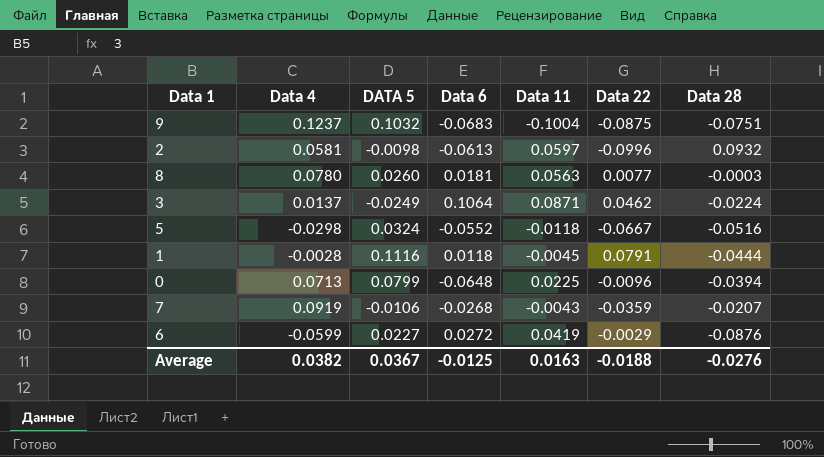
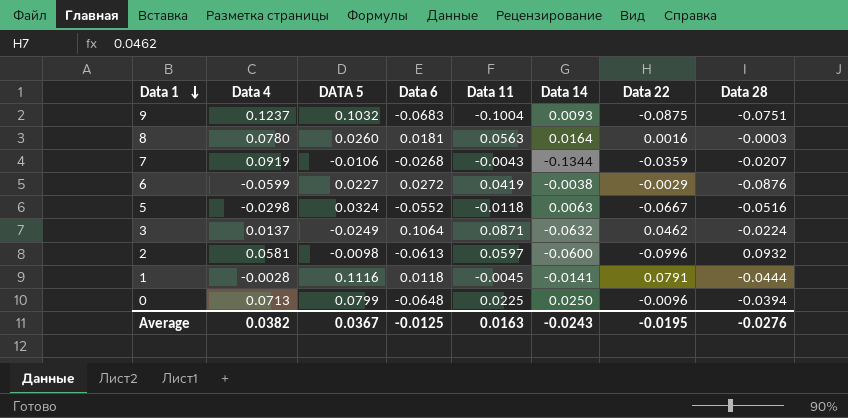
row order: none -> Data 1 descending
column Data 14 | position: none -> 6
8 | Data 22: 0.0077 -> 0.0016
Average | Data 22: -0.0188 -> -0.0195

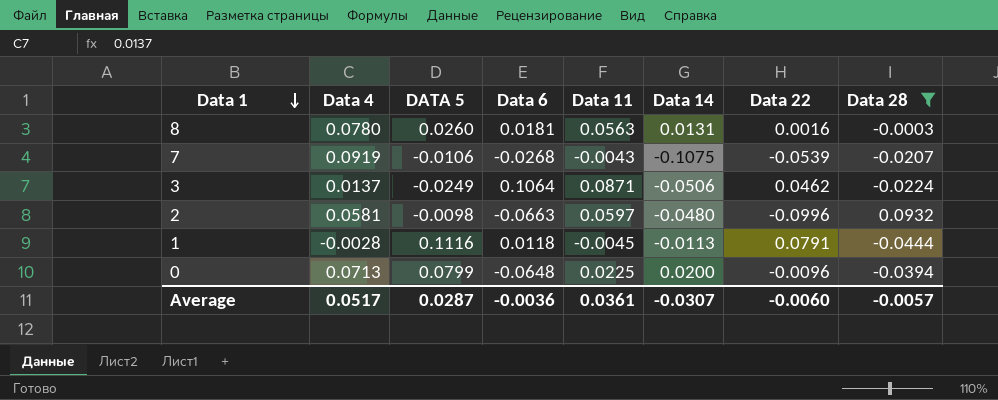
filter: none -> Data 28 >= -0.0444
8 | Data 14: 0.0164 -> 0.0131
7 | Data 14: -0.1344 -> -0.1075
7 | Data 22: -0.0359 -> -0.0539
3 | Data 14: -0.0632 -> -0.0506
2 | Data 6: -0.0613 -> -0.0663
2 | Data 14: -0.0600 -> -0.0480
1 | Data 14: -0.0141 -> -0.0113
0 | Data 14: 0.0250 -> 0.0200
Average | Data 4: 0.0382 -> 0.0517
Average | DATA 5: 0.0367 -> 0.0287
Average | Data 6: -0.0125 -> -0.0036
Average | Data 11: 0.0163 -> 0.0361
Average | Data 14: -0.0243 -> -0.0307
Average | Data 22: -0.0195 -> -0.0060
Average | Data 28: -0.0276 -> -0.0057

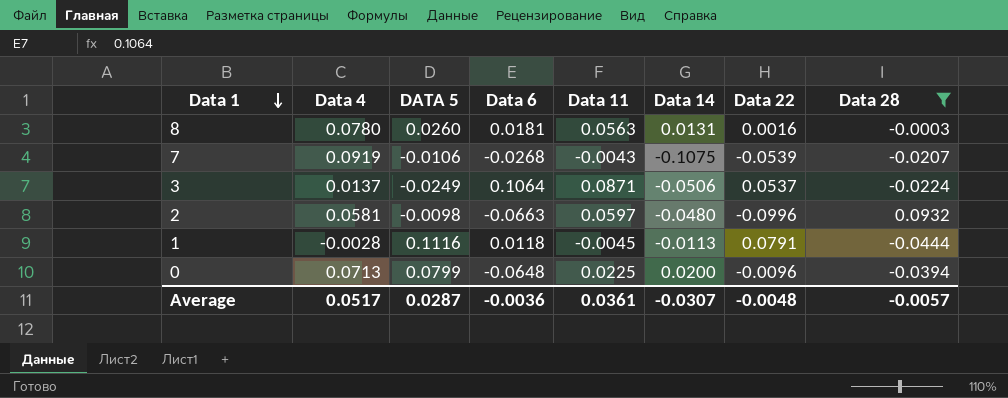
3 | Data 22: 0.0462 -> 0.0537
Average | Data 22: -0.0060 -> -0.0048

